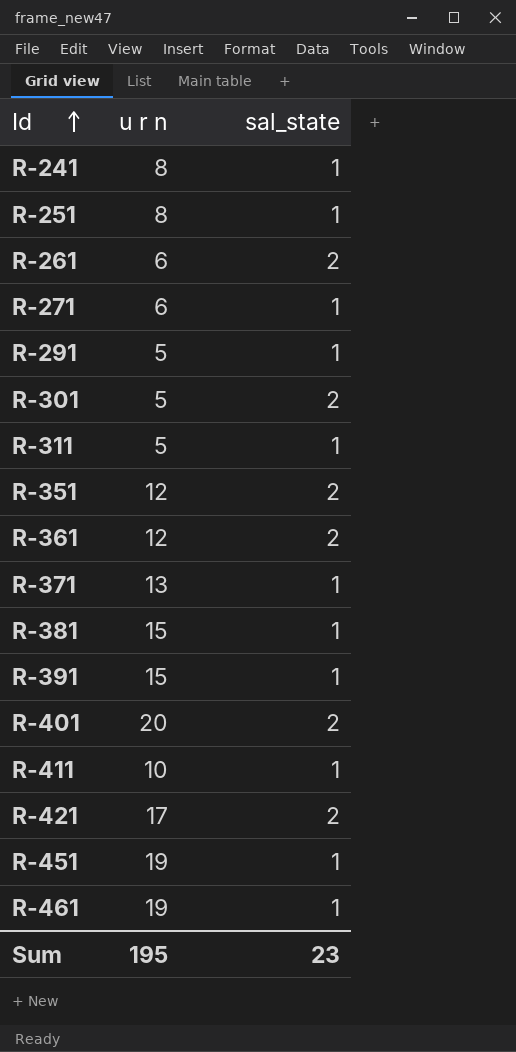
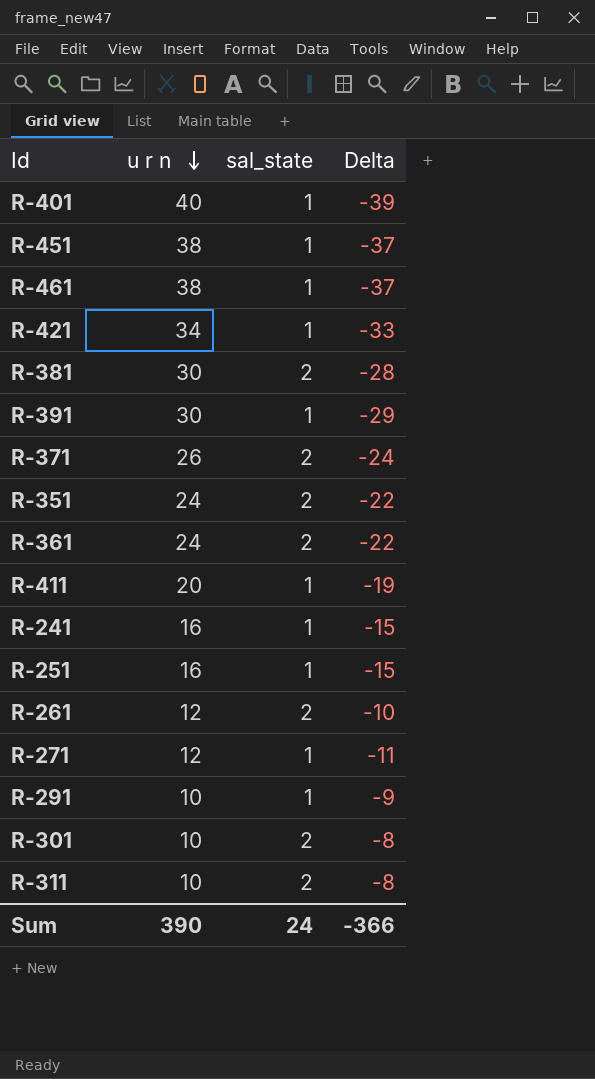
row order: Id ascending -> u r n descending
column Delta | formula: none -> [sal_state] - [u r n]
R-401 | u r n: 20 -> 40
R-401 | sal_state: 2 -> 1
R-451 | u r n: 19 -> 38
R-461 | u r n: 19 -> 38
R-421 | u r n: 17 -> 34
R-421 | sal_state: 2 -> 1
R-381 | u r n: 15 -> 30
R-381 | sal_state: 1 -> 2
R-391 | u r n: 15 -> 30
R-371 | u r n: 13 -> 26
R-371 | sal_state: 1 -> 2
R-351 | u r n: 12 -> 24
R-361 | u r n: 12 -> 24
R-411 | u r n: 10 -> 20
R-241 | u r n: 8 -> 16
R-251 | u r n: 8 -> 16
R-261 | u r n: 6 -> 12
R-271 | u r n: 6 -> 12
R-291 | u r n: 5 -> 10
R-301 | u r n: 5 -> 10
R-311 | u r n: 5 -> 10
R-311 | sal_state: 1 -> 2
Sum | u r n: 195 -> 390
Sum | sal_state: 23 -> 24

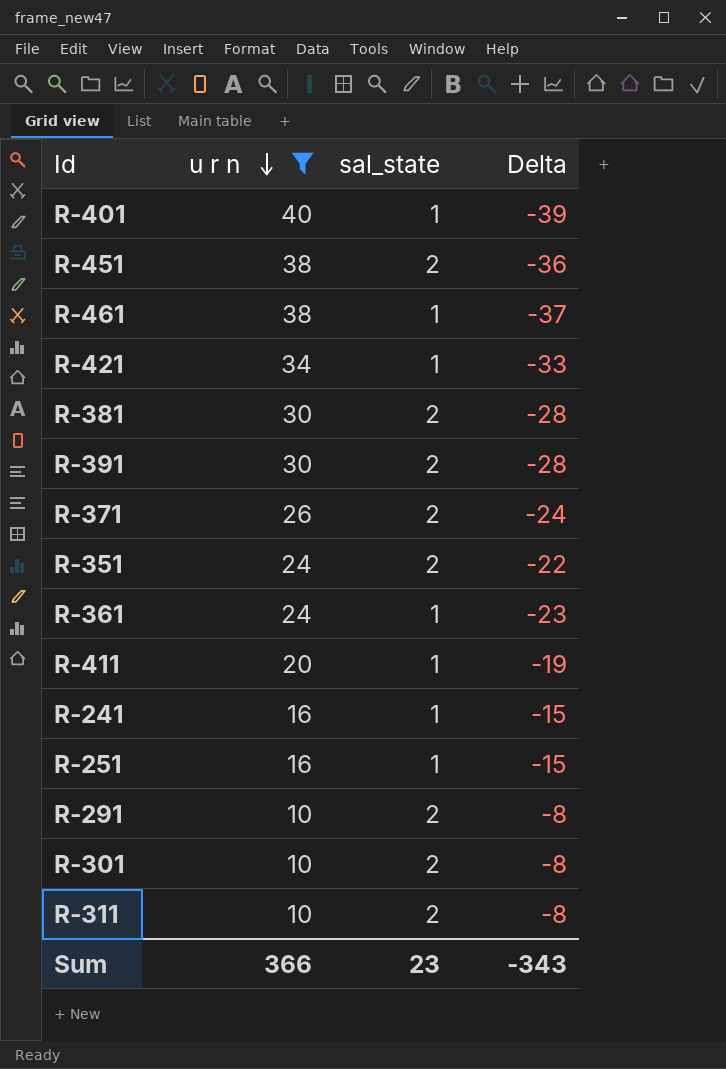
filter: none -> u r n != 12
R-451 | sal_state: 1 -> 2
R-451 | Delta: -37 -> -36
R-391 | sal_state: 1 -> 2
R-391 | Delta: -29 -> -28
R-361 | sal_state: 2 -> 1
R-361 | Delta: -22 -> -23
R-291 | sal_state: 1 -> 2
R-291 | Delta: -9 -> -8
Sum | u r n: 390 -> 366
Sum | sal_state: 24 -> 23
Sum | Delta: -366 -> -343

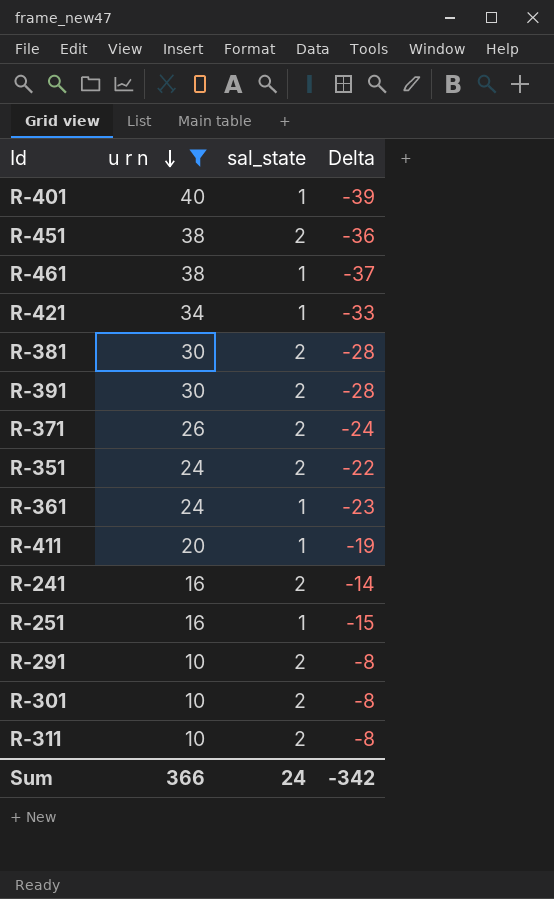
R-241 | sal_state: 1 -> 2
R-241 | Delta: -15 -> -14
Sum | sal_state: 23 -> 24
Sum | Delta: -343 -> -342

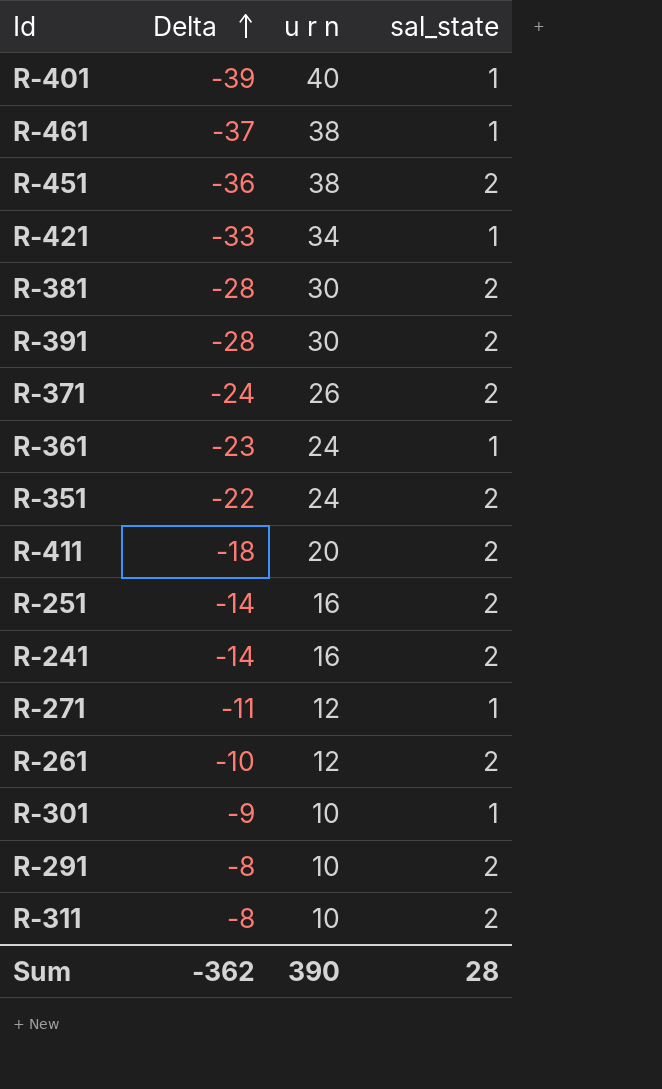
filter: u r n != 12 -> none
row order: u r n descending -> Delta ascending
column Delta | position: 4 -> 2
R-411 | Delta: -19 -> -18
R-411 | sal_state: 1 -> 2
R-251 | Delta: -15 -> -14
R-251 | sal_state: 1 -> 2
R-301 | Delta: -8 -> -9
R-301 | sal_state: 2 -> 1
Sum | Delta: -342 -> -362
Sum | u r n: 366 -> 390
Sum | sal_state: 24 -> 28

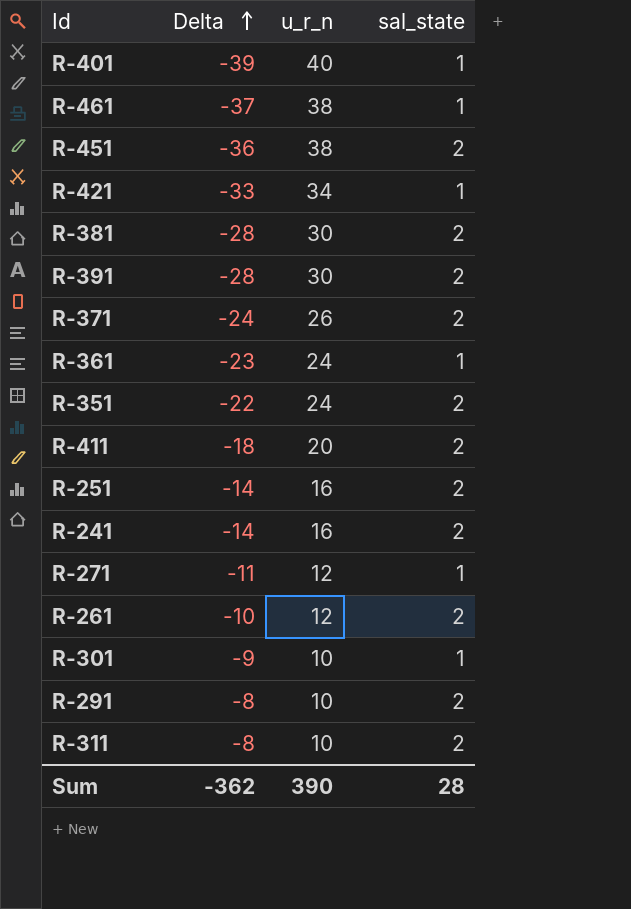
column name: u r n -> u_r_n

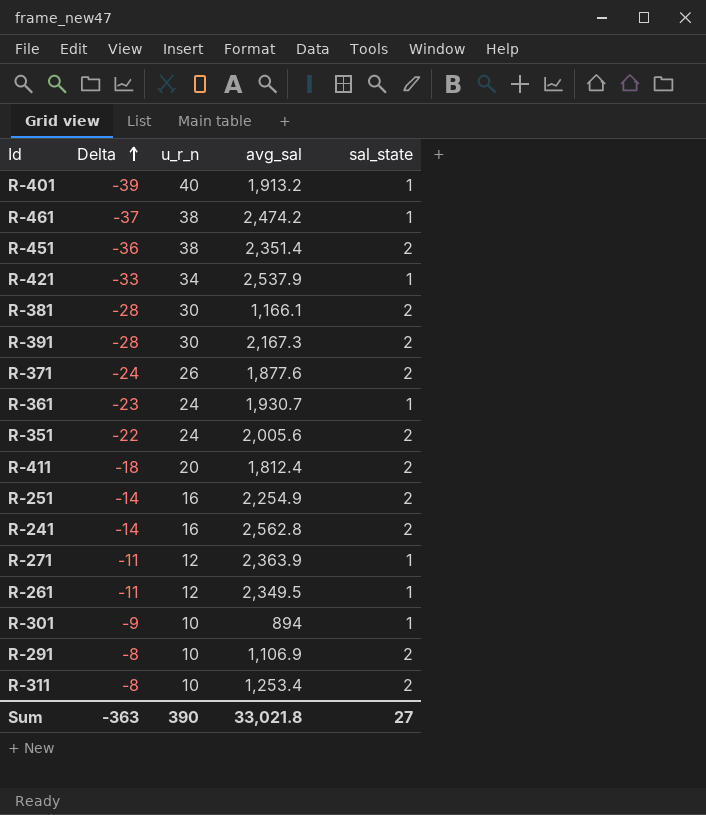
column avg_sal | position: none -> 4
R-261 | Delta: -10 -> -11
R-261 | sal_state: 2 -> 1
Sum | Delta: -362 -> -363
Sum | sal_state: 28 -> 27

